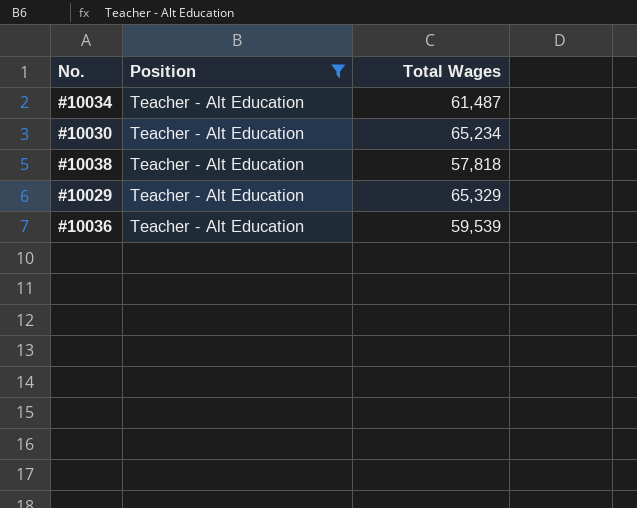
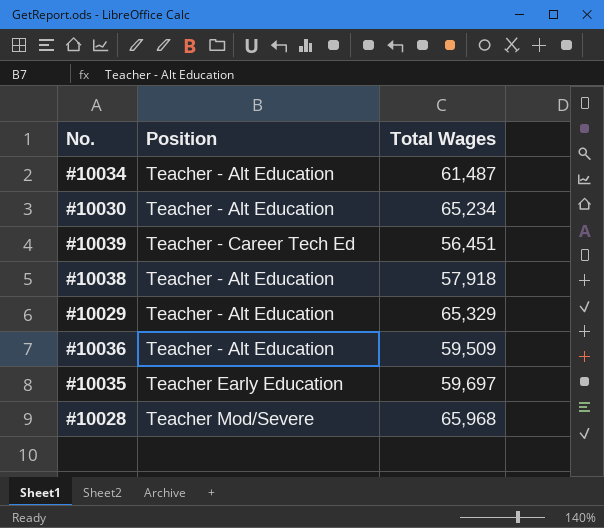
filter: Position = Teacher - Alt Education -> none
#10038 | Total Wages: 57,818 -> 57,918
#10036 | Total Wages: 59,539 -> 59,509

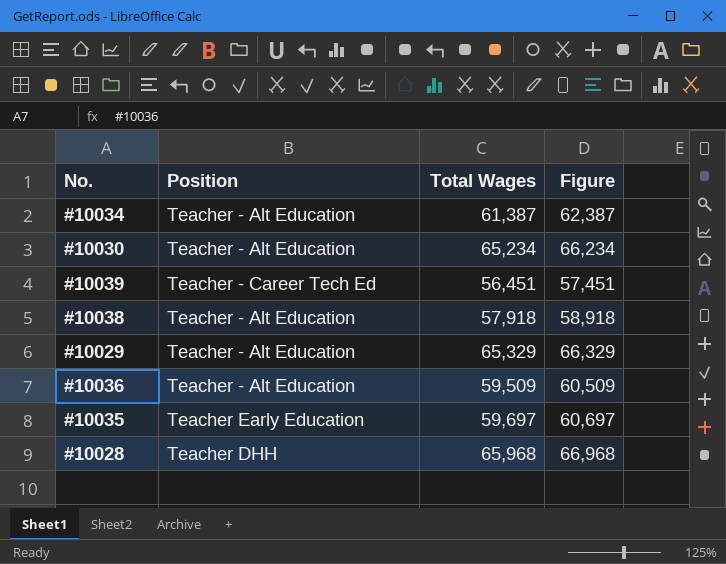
column Figure | formula: none -> [Total Wages] + 1000
#10034 | Total Wages: 61,487 -> 61,387
#10028 | Position: Teacher Mod/Severe -> Teacher DHH

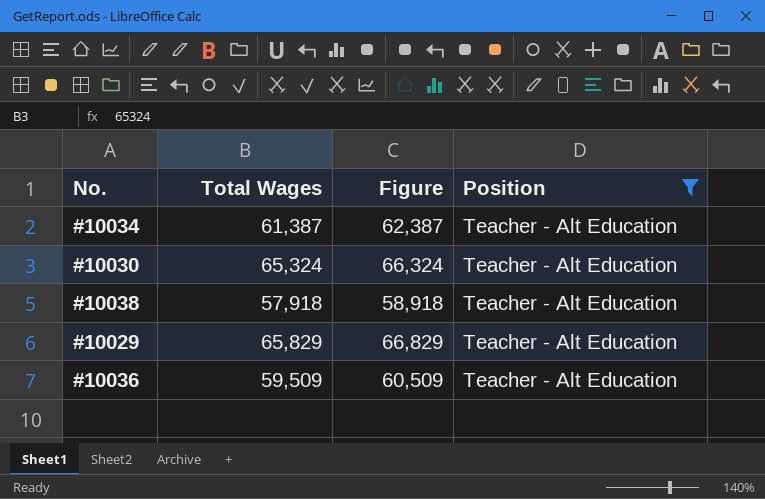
filter: none -> Position = Teacher - Alt Education
column Position | position: 2 -> 4
#10030 | Total Wages: 65,234 -> 65,324
#10030 | Figure: 66,234 -> 66,324
#10029 | Total Wages: 65,329 -> 65,829
#10029 | Figure: 66,329 -> 66,829

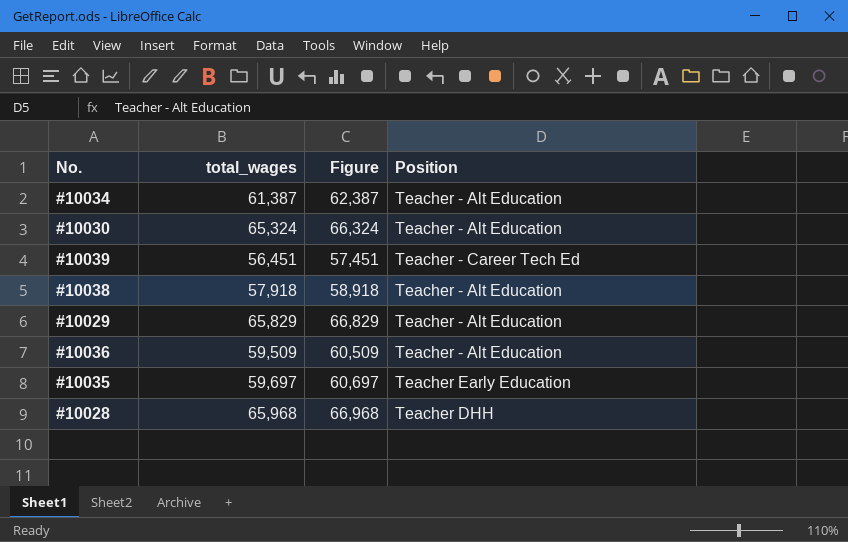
filter: Position = Teacher - Alt Education -> none
column name: Total Wages -> total_wages

